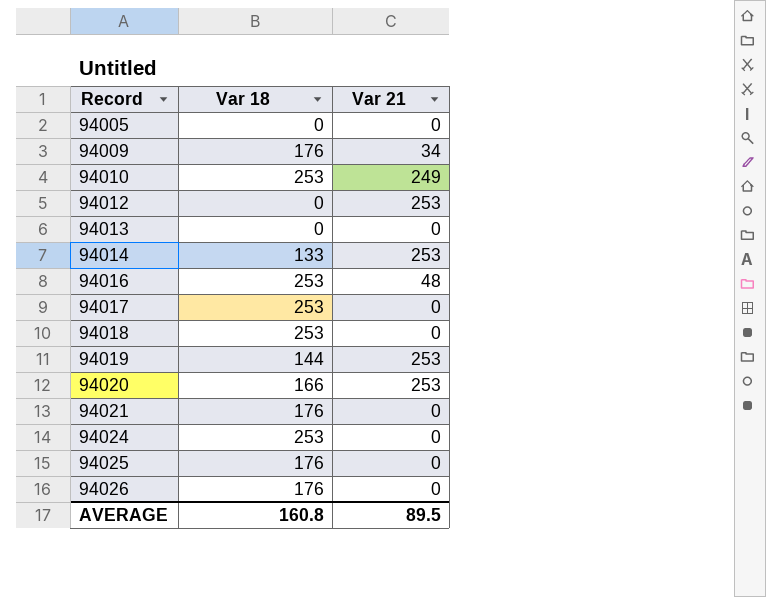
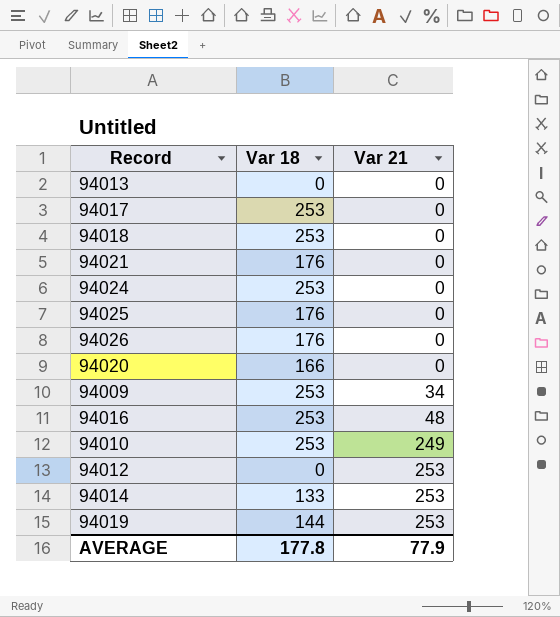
row order: Record ascending -> Var 21 ascending
row 94005: 0 | 0 -> none
94020 | Var 21: 253 -> 0
94009 | Var 18: 176 -> 253
AVERAGE | Var 18: 160.8 -> 177.8
AVERAGE | Var 21: 89.5 -> 77.9

